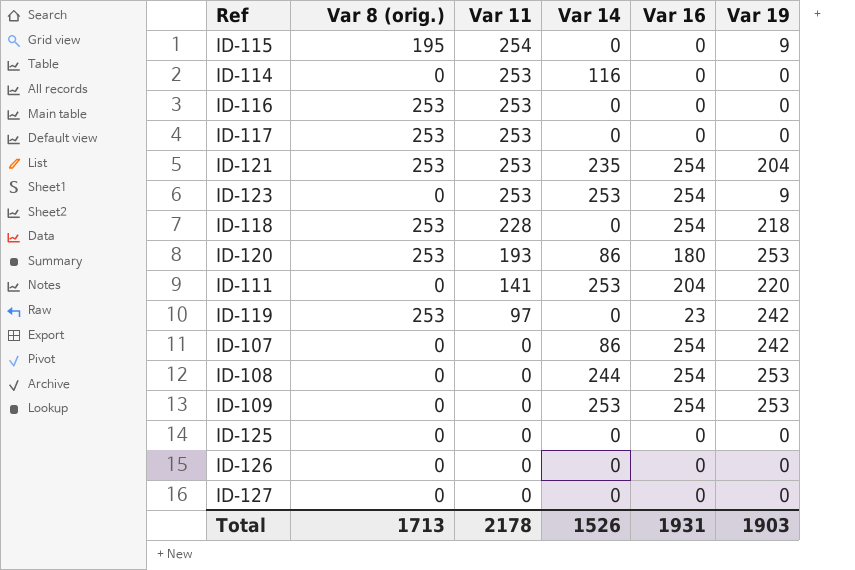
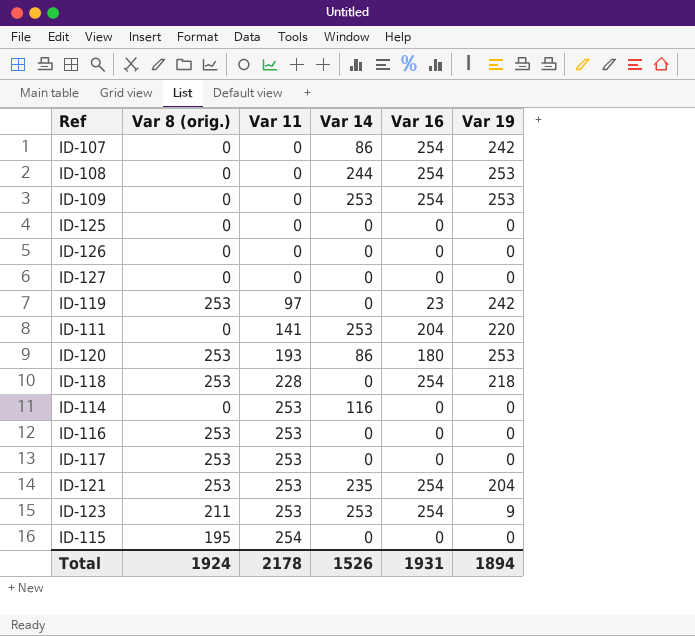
row order: Var 11 descending -> Var 11 ascending
ID-123 | Var 8 (orig.): 0 -> 211
ID-115 | Var 19: 9 -> 0
Total | Var 8 (orig.): 1713 -> 1924
Total | Var 19: 1903 -> 1894

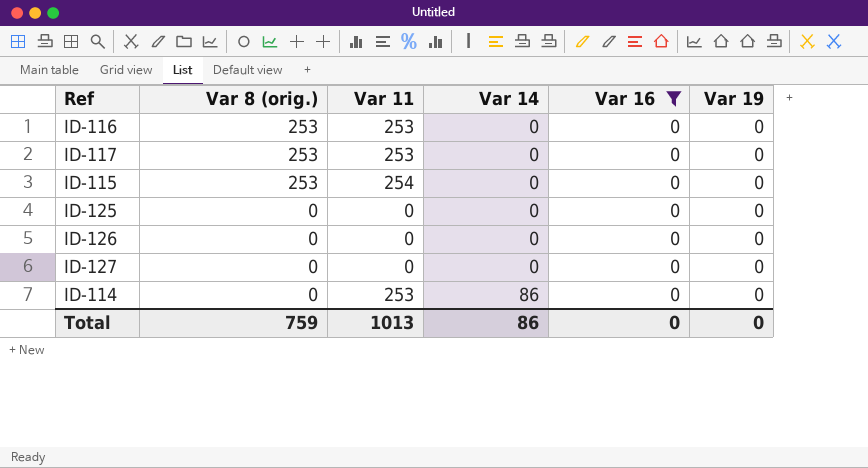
filter: none -> Var 16 = 0
row order: Var 11 ascending -> Var 8 (orig.) descending
ID-115 | Var 8 (orig.): 195 -> 253
ID-114 | Var 14: 116 -> 86
Total | Var 8 (orig.): 1924 -> 759
Total | Var 11: 2178 -> 1013
Total | Var 14: 1526 -> 86
Total | Var 16: 1931 -> 0
Total | Var 19: 1894 -> 0

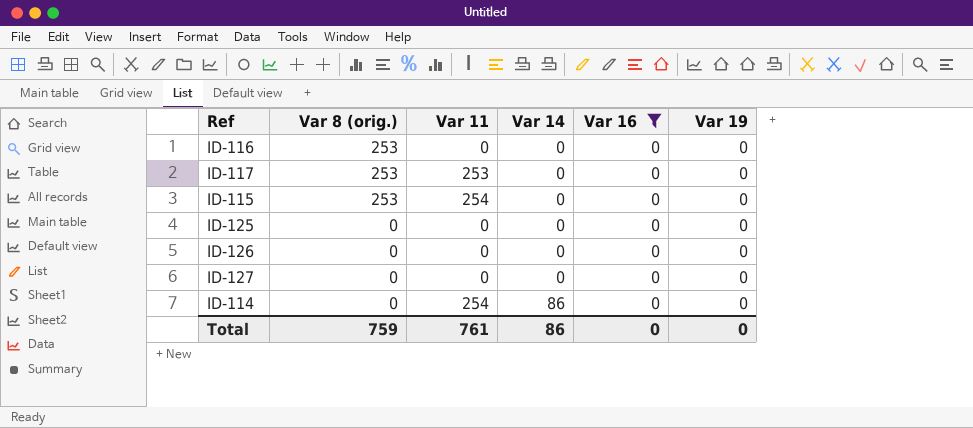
ID-116 | Var 11: 253 -> 0
ID-114 | Var 11: 253 -> 254
Total | Var 11: 1013 -> 761

